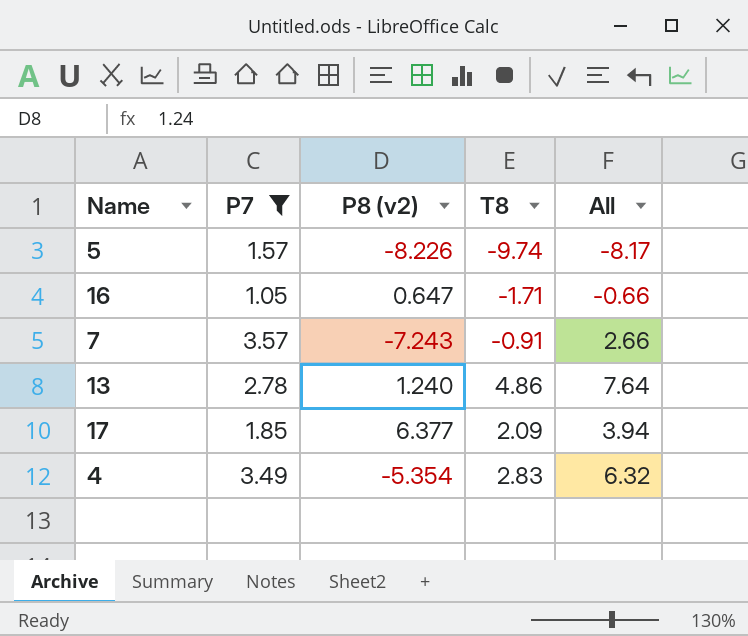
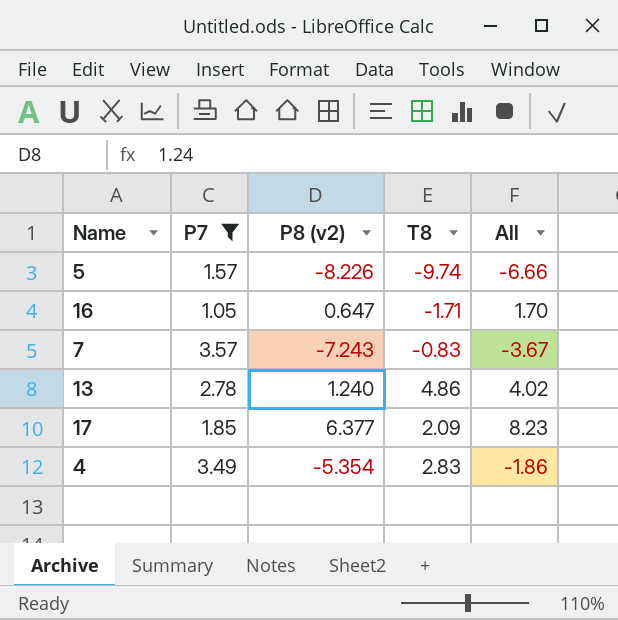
column All | formula: [P7] + [T8] -> [P7] + [P8 (v2)]
7 | T8: -0.91 -> -0.83

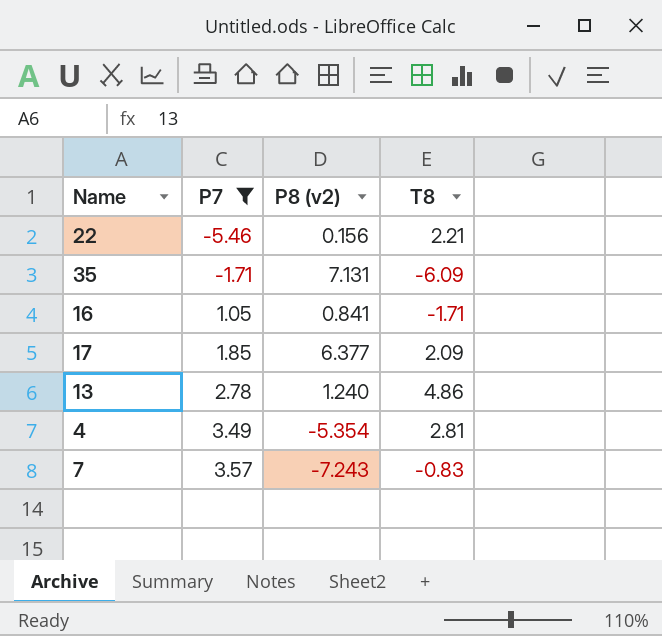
row order: none -> P7 ascending
column All | formula: [P7] + [P8 (v2)] -> none
row 5: 1.57 | -8.226 | -9.74 | -6.66 -> none
row 22: none -> -5.46 | 0.156 | 2.21
row 35: none -> -1.71 | 7.131 | -6.09
16 | P8 (v2): 0.647 -> 0.841
4 | T8: 2.83 -> 2.81

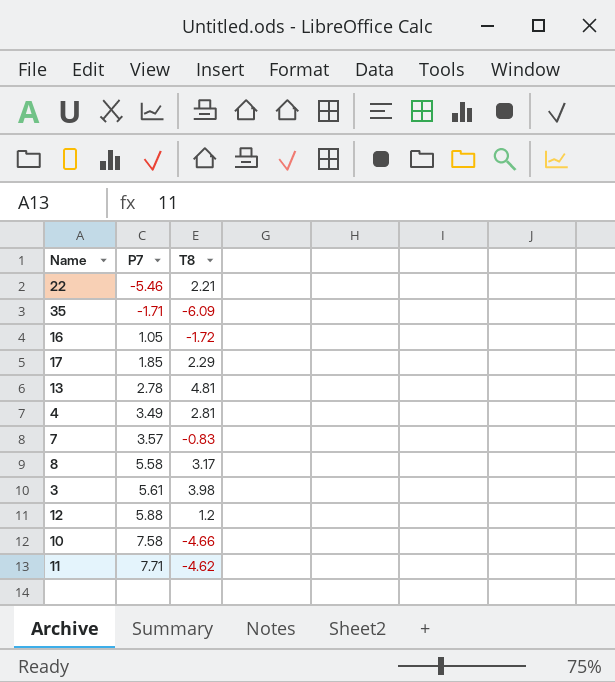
filter: P7 <= 3.57 -> none
column P8 (v2) | position: 3 -> none
16 | T8: -1.71 -> -1.72
17 | T8: 2.09 -> 2.29
13 | T8: 4.86 -> 4.81

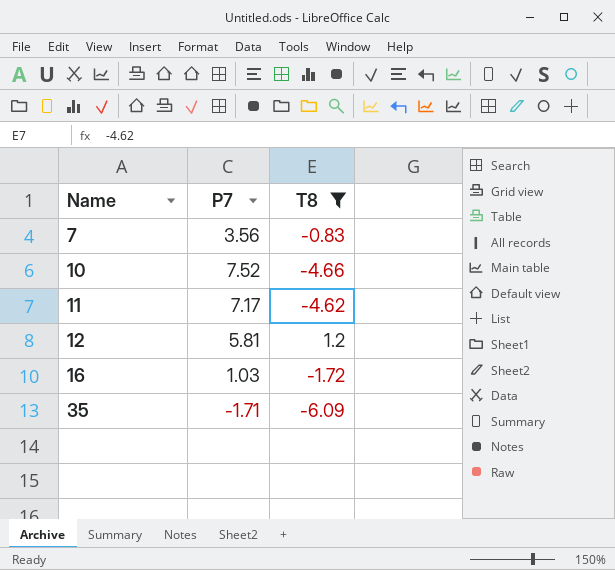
filter: none -> T8 <= 1.2
row order: P7 ascending -> Name ascending
7 | P7: 3.57 -> 3.56
10 | P7: 7.58 -> 7.52
11 | P7: 7.71 -> 7.17
12 | P7: 5.88 -> 5.81
16 | P7: 1.05 -> 1.03

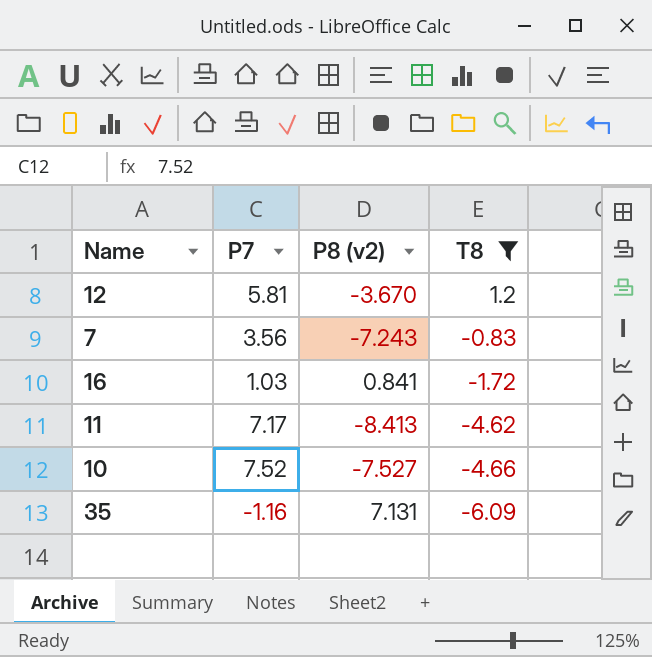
row order: Name ascending -> T8 descending
column P8 (v2) | position: none -> 3
35 | P7: -1.71 -> -1.16

